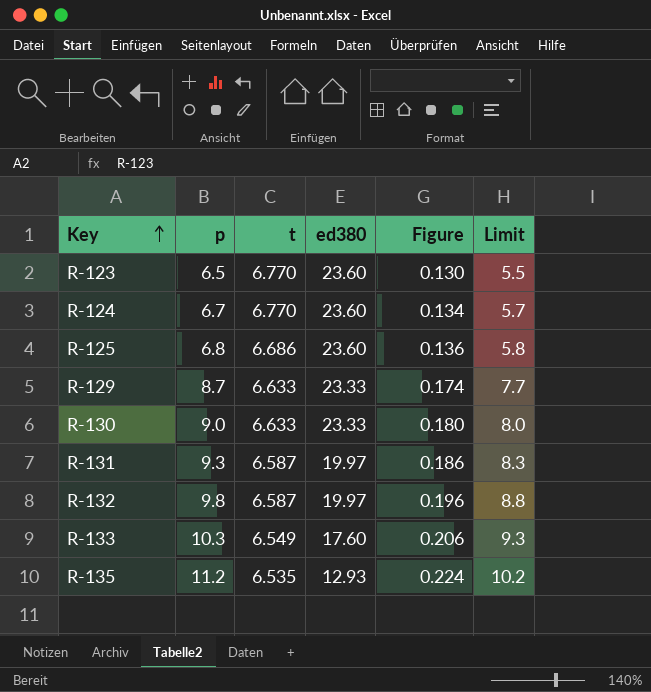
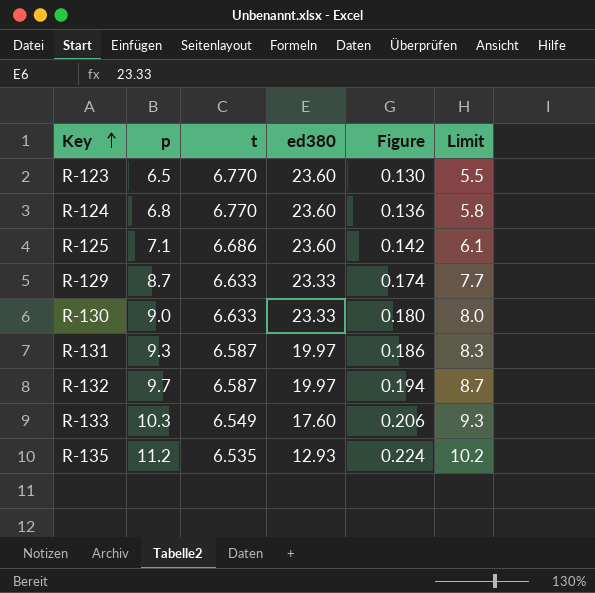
R-124 | p: 6.7 -> 6.8
R-124 | Figure: 0.134 -> 0.136
R-124 | Limit: 5.7 -> 5.8
R-125 | p: 6.8 -> 7.1
R-125 | Figure: 0.136 -> 0.142
R-125 | Limit: 5.8 -> 6.1
R-132 | p: 9.8 -> 9.7
R-132 | Figure: 0.196 -> 0.194
R-132 | Limit: 8.8 -> 8.7

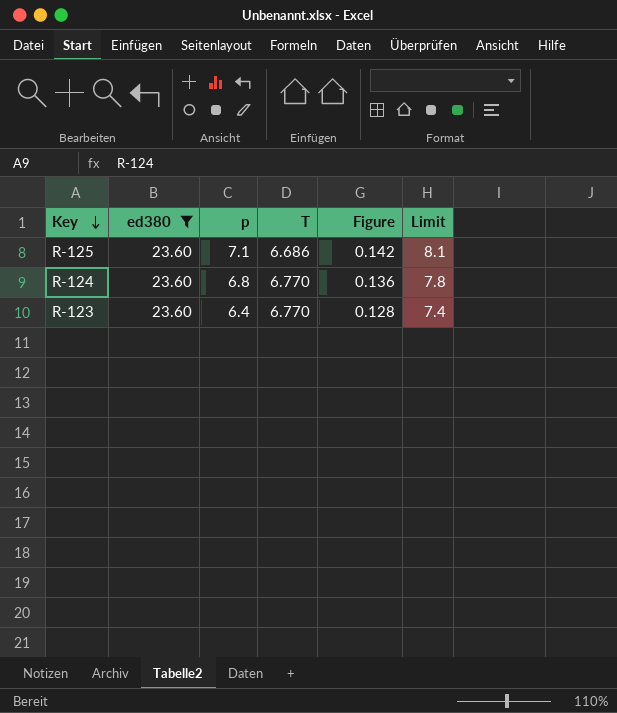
filter: none -> ed380 = 23.60
row order: Key ascending -> Key descending
column ed380 | position: 4 -> 2
column name: t -> T
column Limit | formula: [p] - 1 -> [p] + 1
R-123 | p: 6.5 -> 6.4
R-123 | Figure: 0.130 -> 0.128

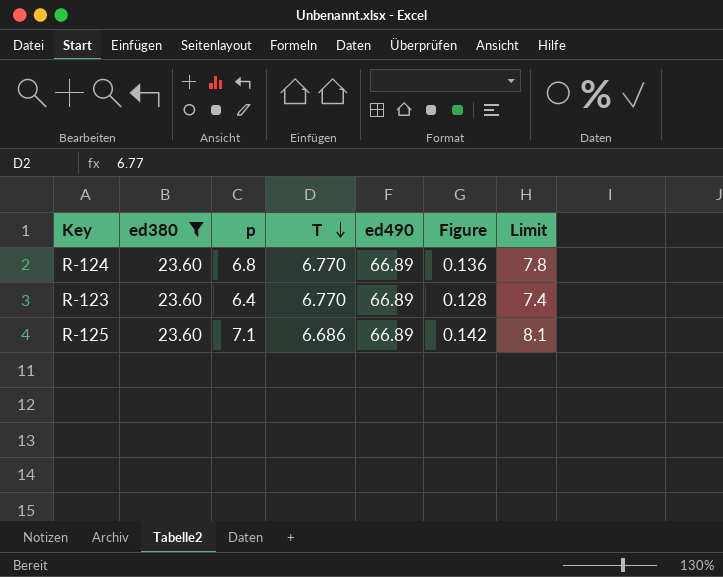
row order: Key descending -> T descending
column ed490 | position: none -> 5

